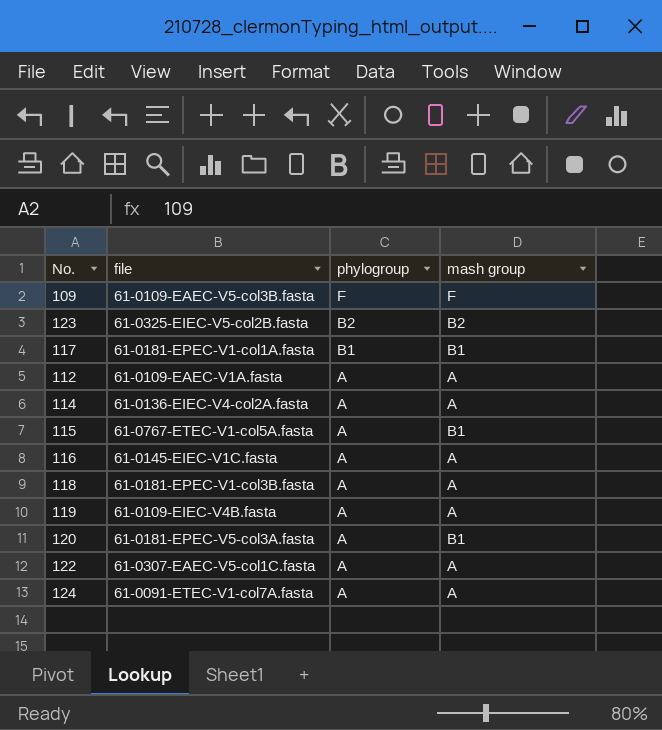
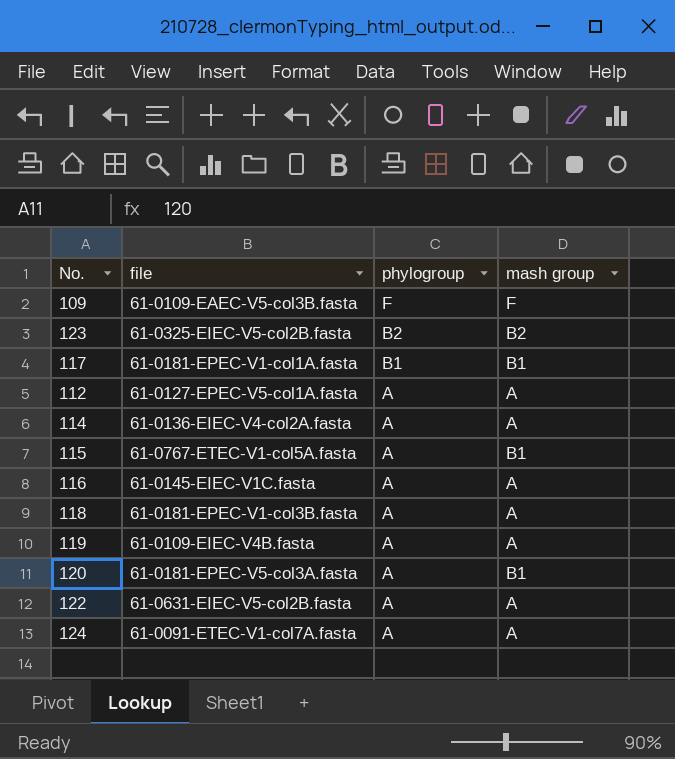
112 | file: 61-0109-EAEC-V1A.fasta -> 61-0127-EPEC-V5-col1A.fasta
122 | file: 61-0307-EAEC-V5-col1C.fasta -> 61-0631-EIEC-V5-col2B.fasta

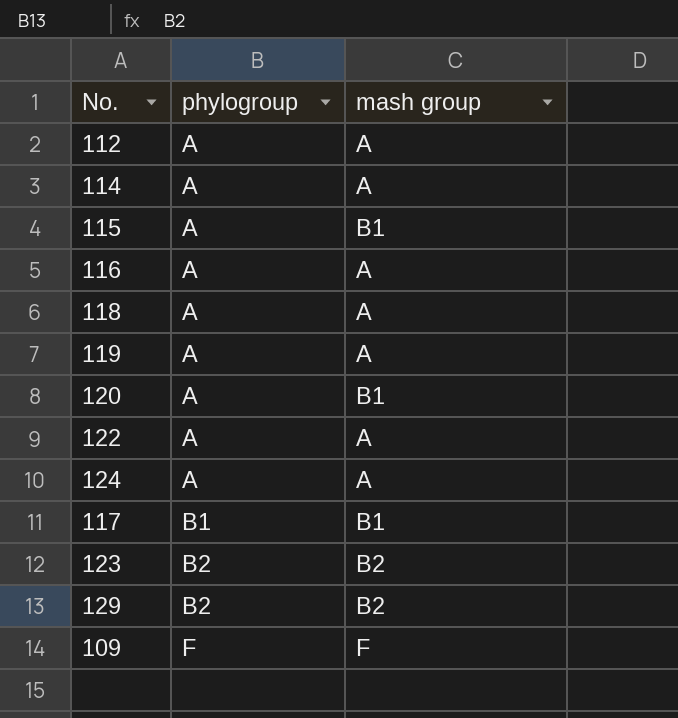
row order: phylogroup descending -> phylogroup ascending
column file | position: 2 -> none
row 129: none -> B2 | B2

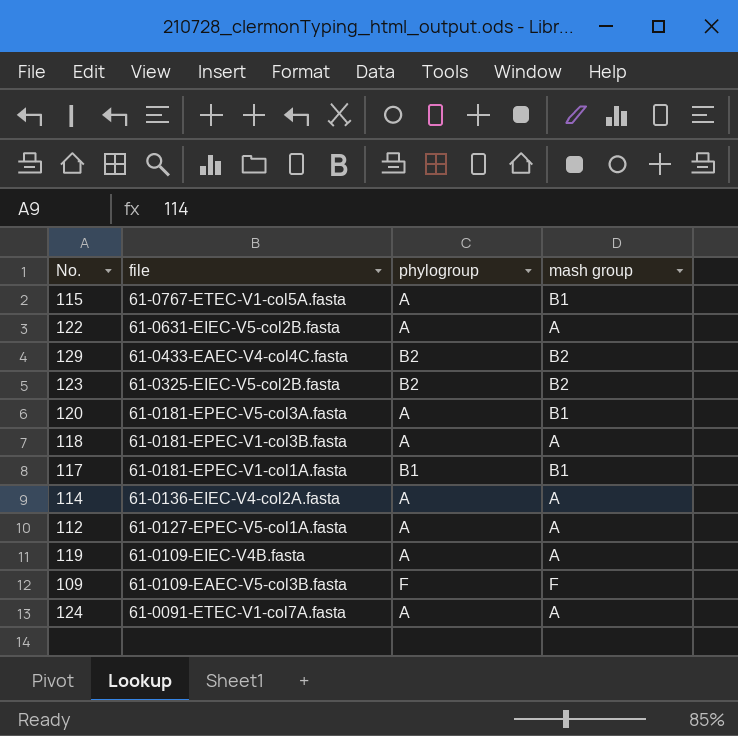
row order: phylogroup ascending -> file descending
column file | position: none -> 2
row 116: A | A -> none

